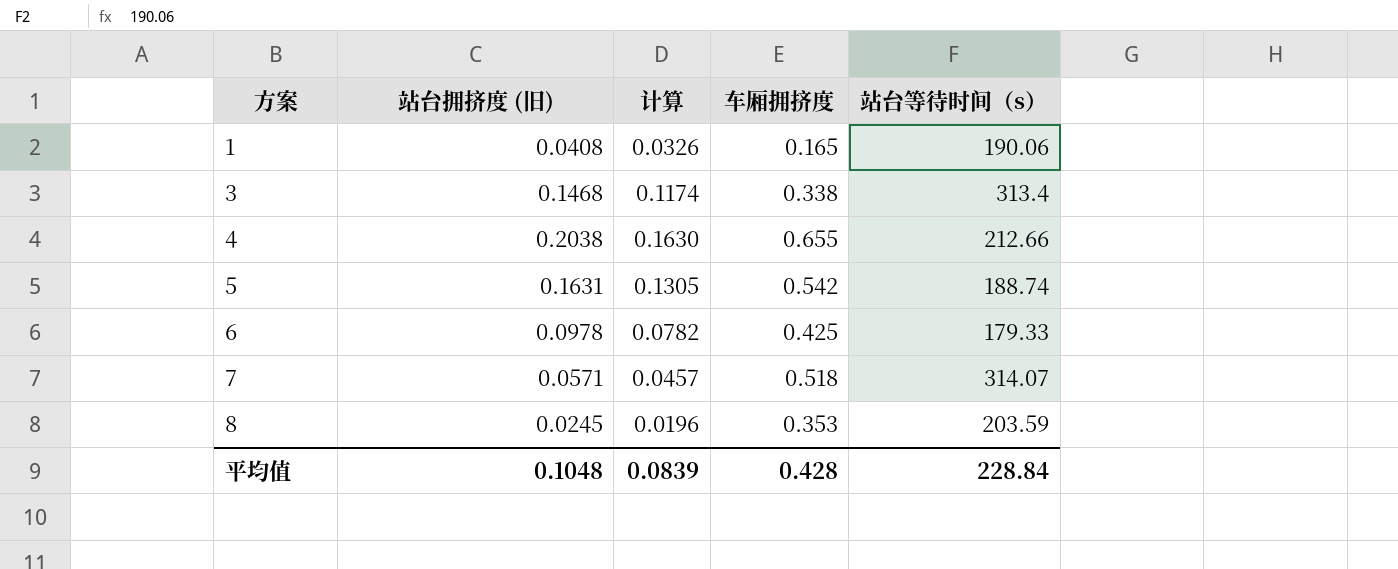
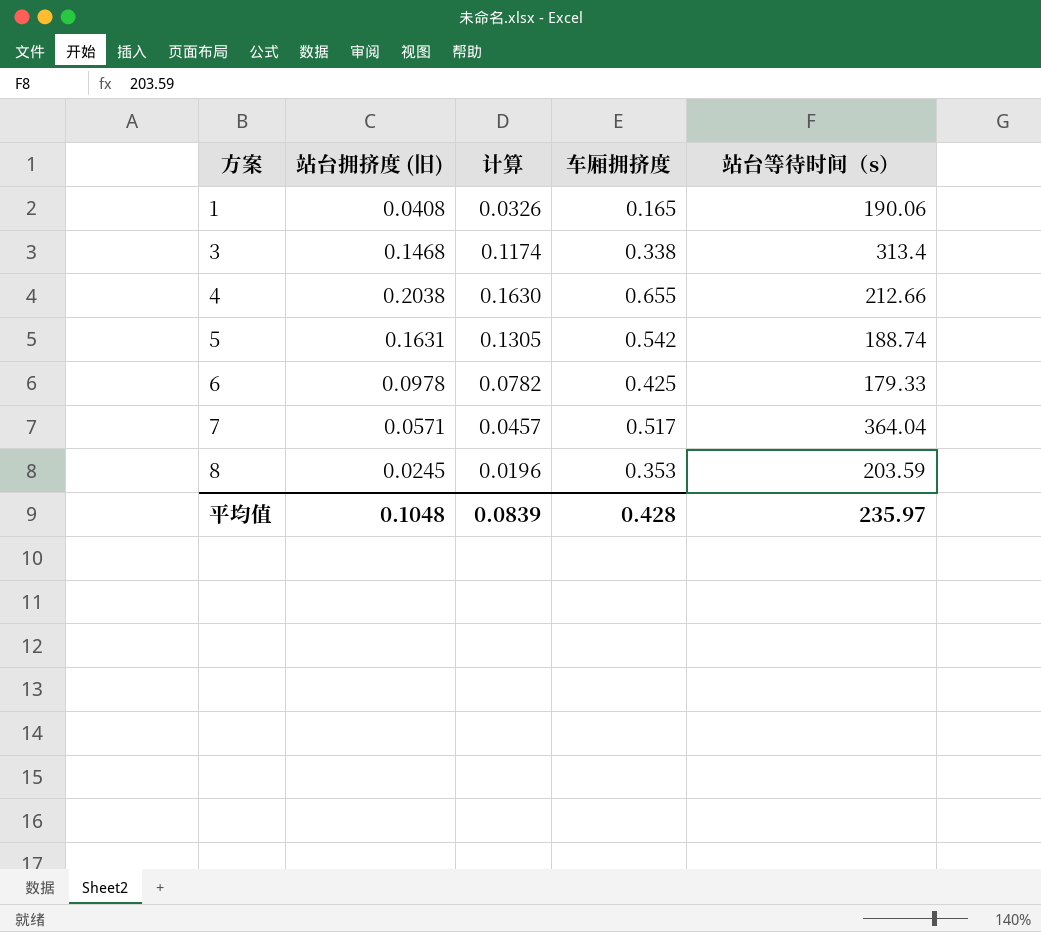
7 | 车厢拥挤度: 0.518 -> 0.517
7 | 站台等待时间（s）: 314.07 -> 364.04
平均值 | 站台等待时间（s）: 228.84 -> 235.97

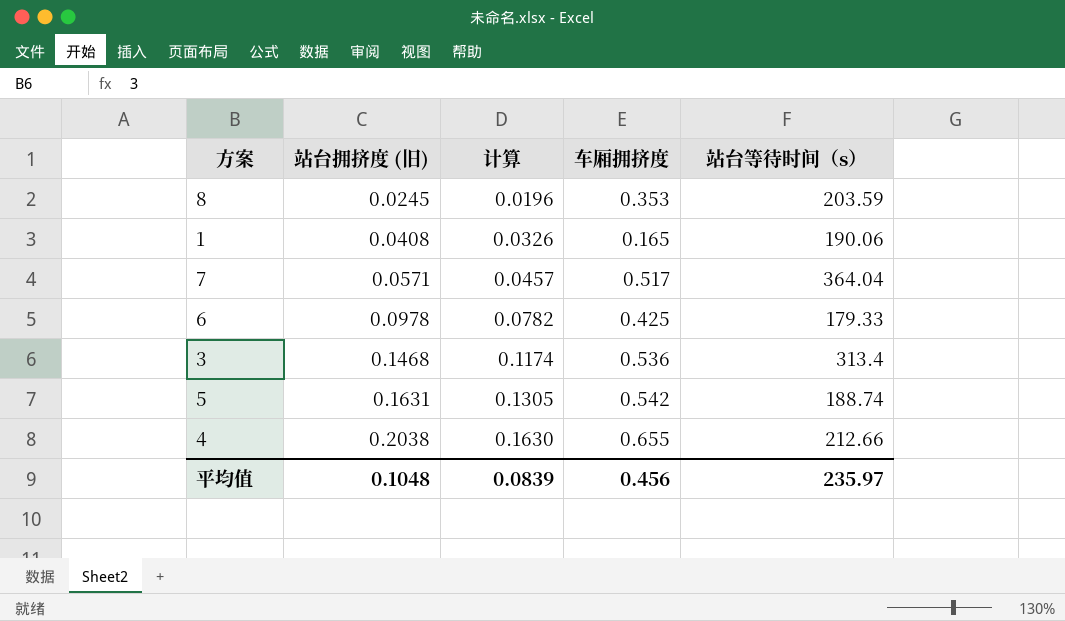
row order: 方案 ascending -> 站台拥挤度 (旧) ascending
3 | 车厢拥挤度: 0.338 -> 0.536
平均值 | 车厢拥挤度: 0.428 -> 0.456

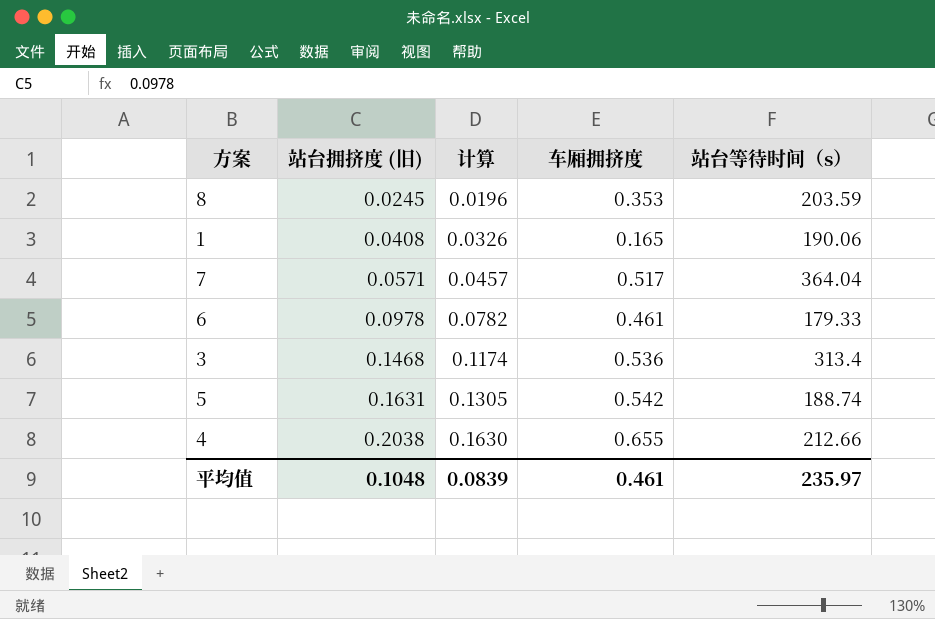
6 | 车厢拥挤度: 0.425 -> 0.461
平均值 | 车厢拥挤度: 0.456 -> 0.461

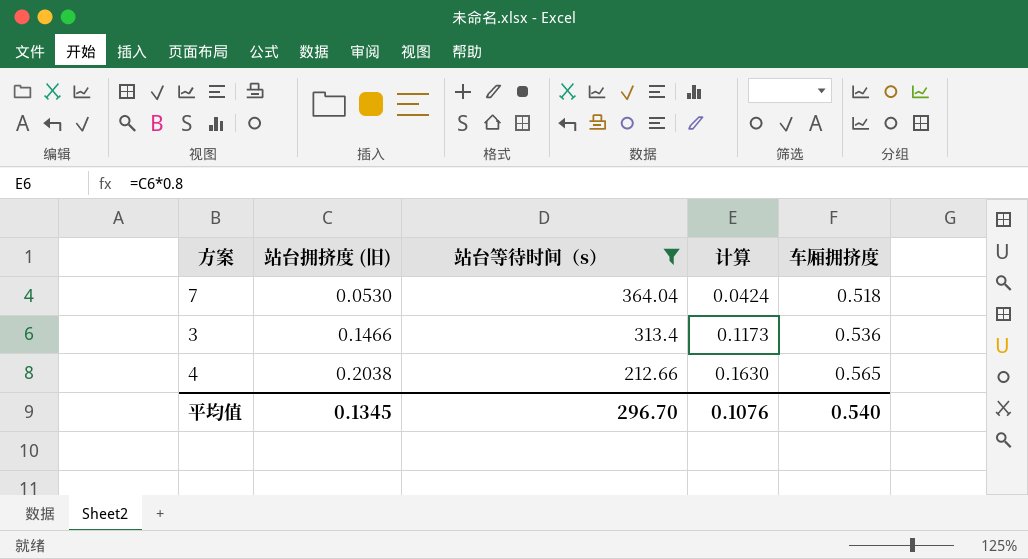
filter: none -> 站台等待时间（s） >= 212.66
column 站台等待时间（s） | position: 5 -> 3
7 | 站台拥挤度 (旧): 0.0571 -> 0.0530
7 | 计算: 0.0457 -> 0.0424
7 | 车厢拥挤度: 0.517 -> 0.518
3 | 站台拥挤度 (旧): 0.1468 -> 0.1466
3 | 计算: 0.1174 -> 0.1173
4 | 车厢拥挤度: 0.655 -> 0.565
平均值 | 站台拥挤度 (旧): 0.1048 -> 0.1345
平均值 | 站台等待时间（s）: 235.97 -> 296.70
平均值 | 计算: 0.0839 -> 0.1076
平均值 | 车厢拥挤度: 0.461 -> 0.540

